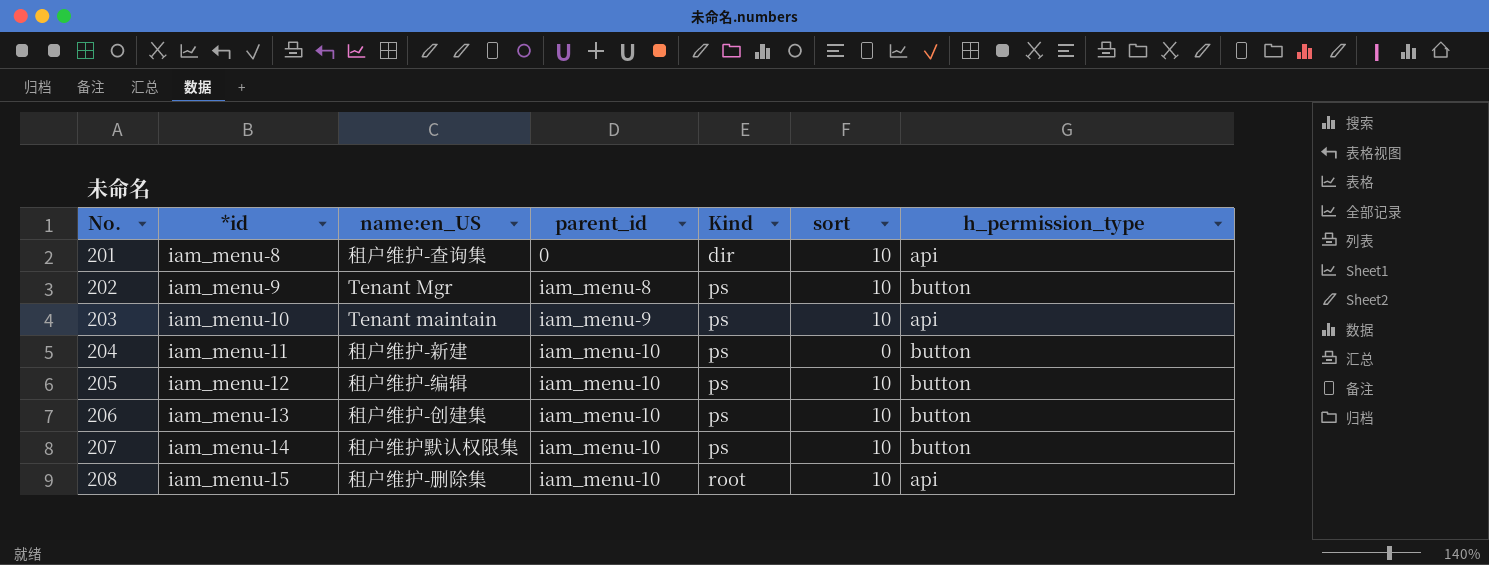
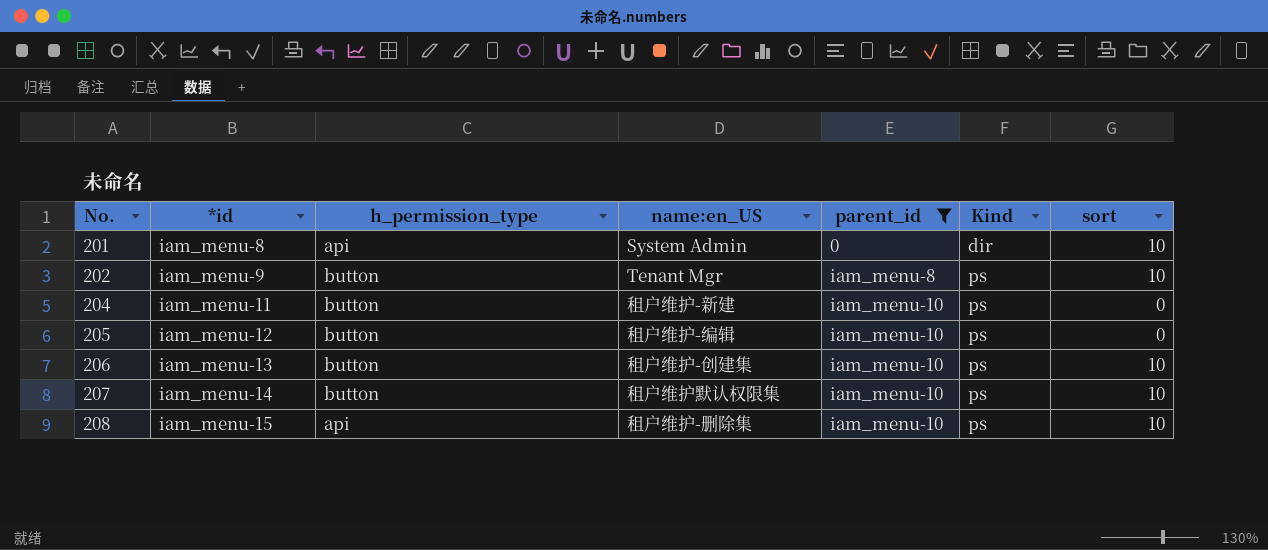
filter: none -> parent_id != iam_menu-9
column h_permission_type | position: 7 -> 3
201 | name:en_US: 租户维护-查询集 -> System Admin
205 | sort: 10 -> 0
208 | Kind: root -> ps

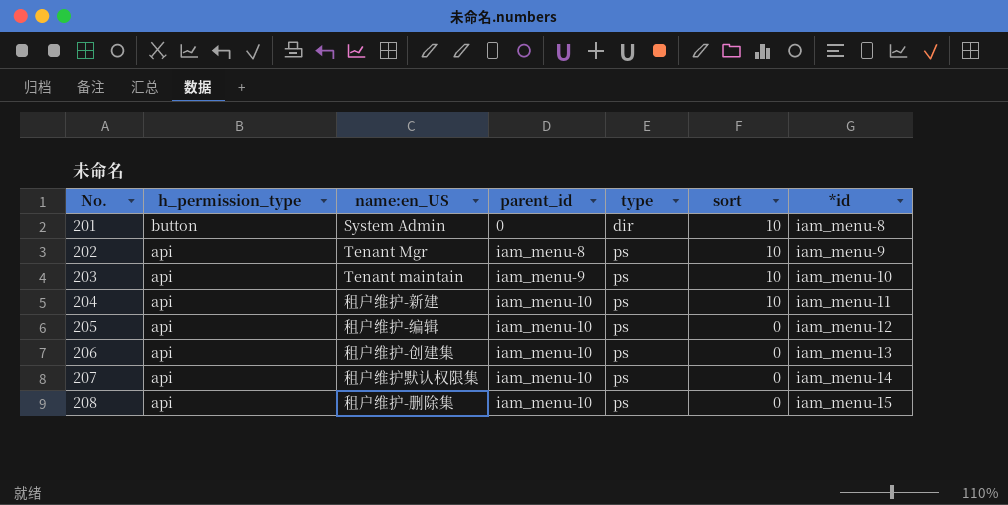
filter: parent_id != iam_menu-9 -> none
column name: Kind -> type
column *id | position: 2 -> 7
201 | h_permission_type: api -> button
202 | h_permission_type: button -> api
204 | h_permission_type: button -> api
204 | sort: 0 -> 10
205 | h_permission_type: button -> api
206 | h_permission_type: button -> api
206 | sort: 10 -> 0
207 | h_permission_type: button -> api
207 | sort: 10 -> 0
208 | sort: 10 -> 0

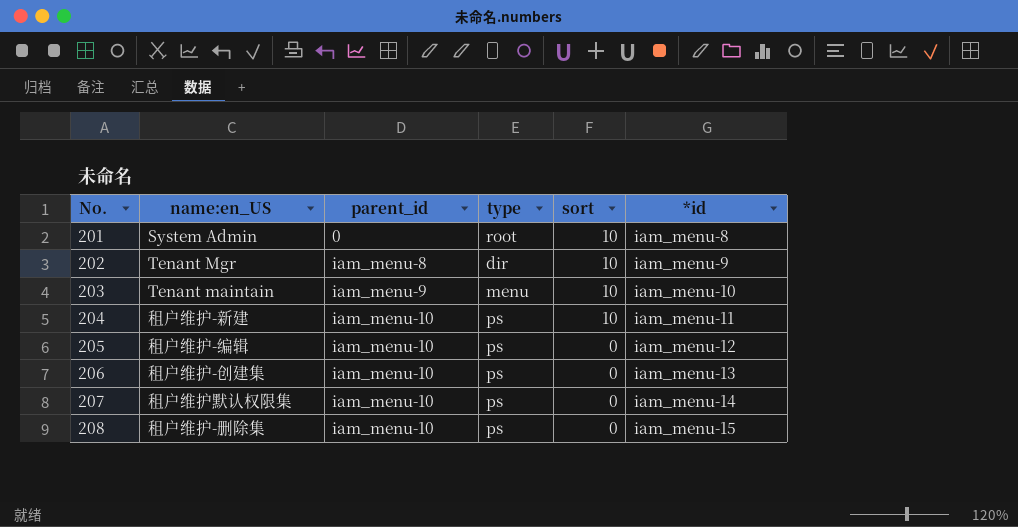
column h_permission_type | position: 2 -> none
201 | type: dir -> root
202 | type: ps -> dir
203 | type: ps -> menu

